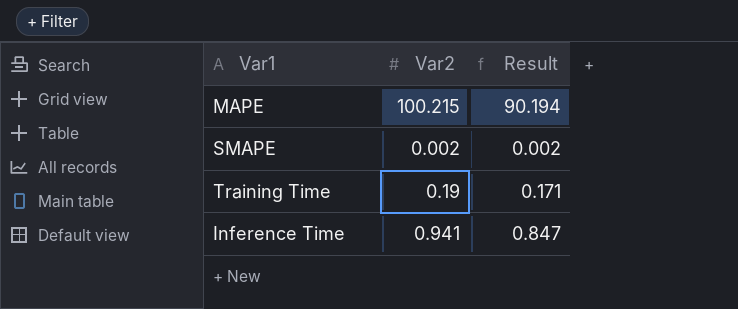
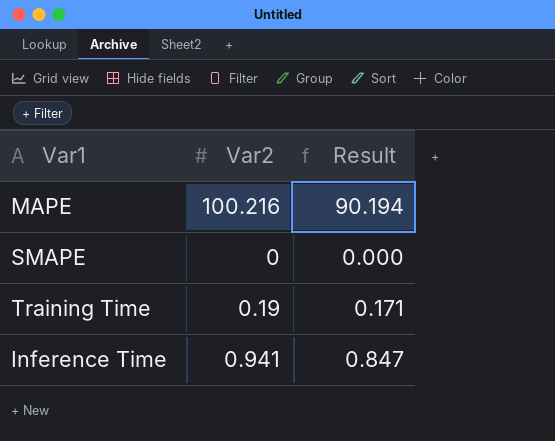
MAPE | Var2: 100.215 -> 100.216
SMAPE | Var2: 0.002 -> 0
SMAPE | Result: 0.002 -> 0.000

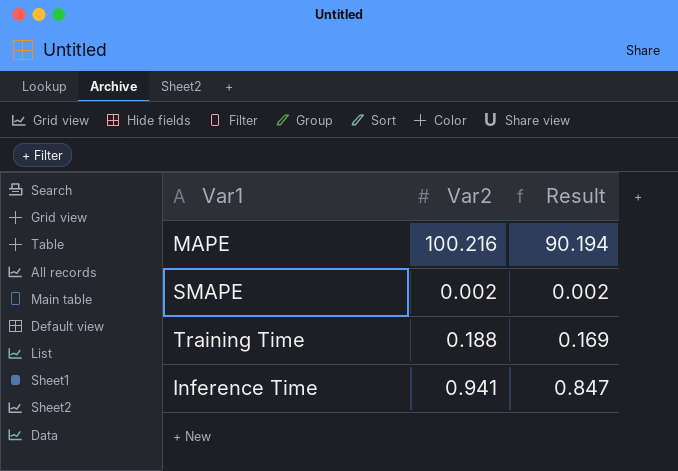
SMAPE | Var2: 0 -> 0.002
SMAPE | Result: 0.000 -> 0.002
Training Time | Var2: 0.19 -> 0.188
Training Time | Result: 0.171 -> 0.169

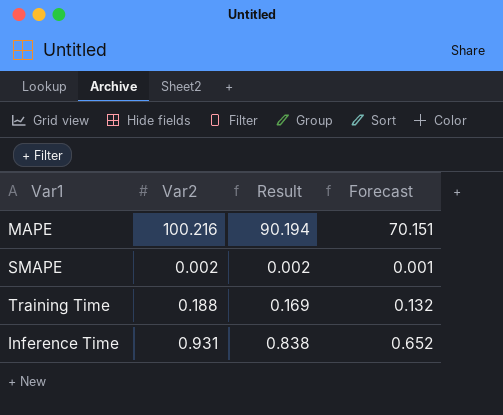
column Forecast | formula: none -> [Var2] * 0.7
Inference Time | Var2: 0.941 -> 0.931
Inference Time | Result: 0.847 -> 0.838

